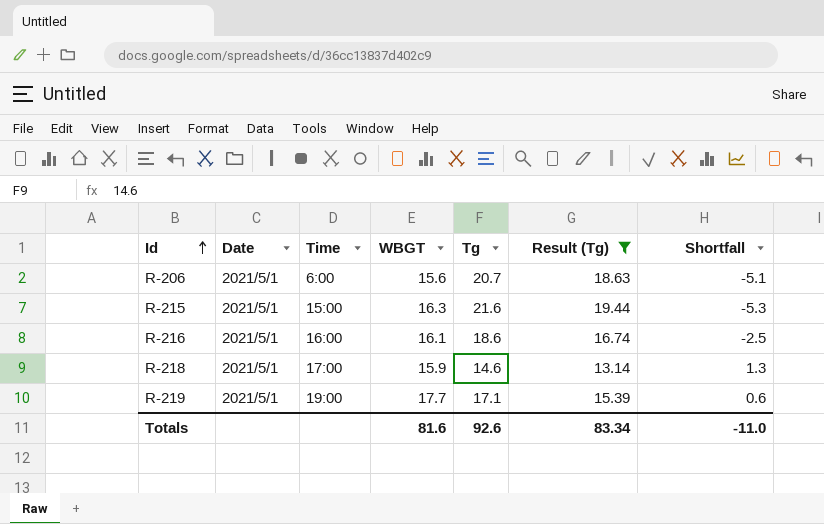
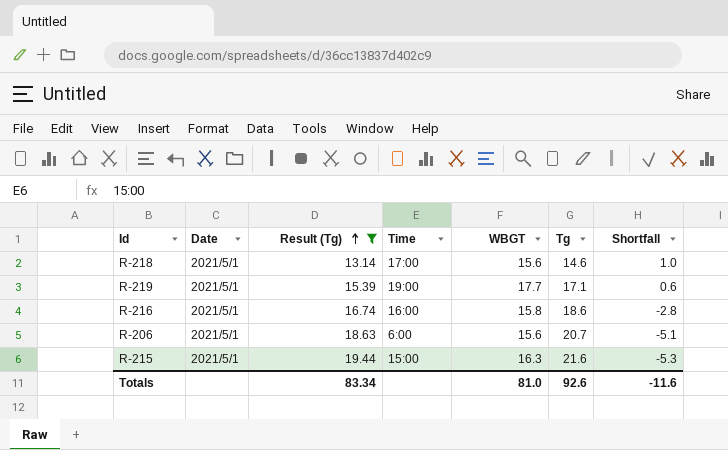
row order: Id ascending -> Result (Tg) ascending
column Result (Tg) | position: 6 -> 3
R-218 | WBGT: 15.9 -> 15.6
R-218 | Shortfall: 1.3 -> 1.0
R-216 | WBGT: 16.1 -> 15.8
R-216 | Shortfall: -2.5 -> -2.8
Totals | WBGT: 81.6 -> 81.0
Totals | Shortfall: -11.0 -> -11.6

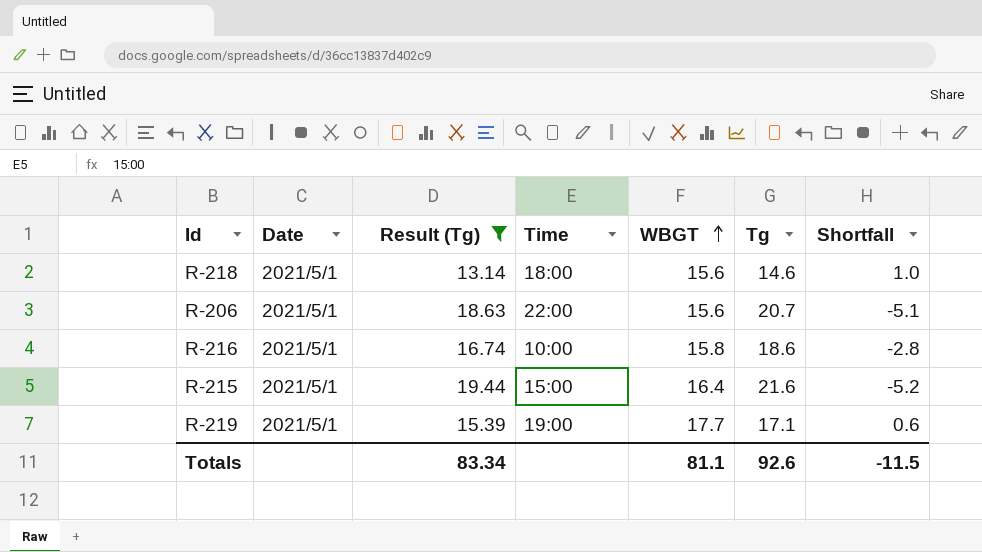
row order: Result (Tg) ascending -> WBGT ascending
R-218 | Time: 17:00 -> 18:00
R-206 | Time: 6:00 -> 22:00
R-216 | Time: 16:00 -> 10:00
R-215 | WBGT: 16.3 -> 16.4
R-215 | Shortfall: -5.3 -> -5.2
Totals | WBGT: 81.0 -> 81.1
Totals | Shortfall: -11.6 -> -11.5

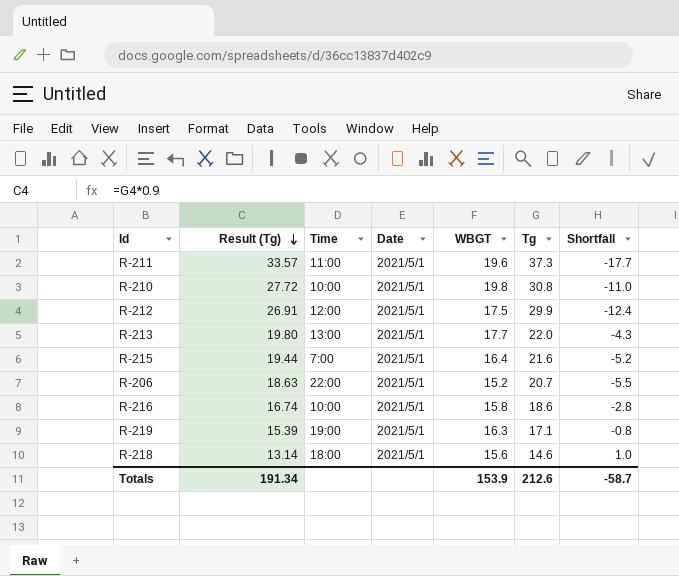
filter: Result (Tg) <= 19.44 -> none
row order: WBGT ascending -> Result (Tg) descending
column Date | position: 2 -> 4
R-215 | Time: 15:00 -> 7:00
R-206 | WBGT: 15.6 -> 15.2
R-206 | Shortfall: -5.1 -> -5.5
R-219 | WBGT: 17.7 -> 16.3
R-219 | Shortfall: 0.6 -> -0.8
Totals | Result (Tg): 83.34 -> 191.34
Totals | WBGT: 81.1 -> 153.9
Totals | Tg: 92.6 -> 212.6
Totals | Shortfall: -11.5 -> -58.7

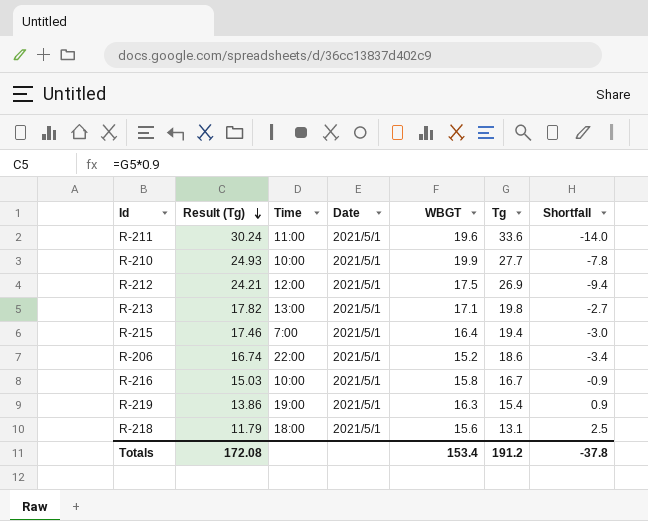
R-211 | Result (Tg): 33.57 -> 30.24
R-211 | Tg: 37.3 -> 33.6
R-211 | Shortfall: -17.7 -> -14.0
R-210 | Result (Tg): 27.72 -> 24.93
R-210 | WBGT: 19.8 -> 19.9
R-210 | Tg: 30.8 -> 27.7
R-210 | Shortfall: -11.0 -> -7.8
R-212 | Result (Tg): 26.91 -> 24.21
R-212 | Tg: 29.9 -> 26.9
R-212 | Shortfall: -12.4 -> -9.4
R-213 | Result (Tg): 19.80 -> 17.82
R-213 | WBGT: 17.7 -> 17.1
R-213 | Tg: 22.0 -> 19.8
R-213 | Shortfall: -4.3 -> -2.7
R-215 | Result (Tg): 19.44 -> 17.46
R-215 | Tg: 21.6 -> 19.4
R-215 | Shortfall: -5.2 -> -3.0
R-206 | Result (Tg): 18.63 -> 16.74
R-206 | Tg: 20.7 -> 18.6
R-206 | Shortfall: -5.5 -> -3.4
R-216 | Result (Tg): 16.74 -> 15.03
R-216 | Tg: 18.6 -> 16.7
R-216 | Shortfall: -2.8 -> -0.9
R-219 | Result (Tg): 15.39 -> 13.86
R-219 | Tg: 17.1 -> 15.4
R-219 | Shortfall: -0.8 -> 0.9
R-218 | Result (Tg): 13.14 -> 11.79
R-218 | Tg: 14.6 -> 13.1
R-218 | Shortfall: 1.0 -> 2.5
Totals | Result (Tg): 191.34 -> 172.08
Totals | WBGT: 153.9 -> 153.4
Totals | Tg: 212.6 -> 191.2
Totals | Shortfall: -58.7 -> -37.8

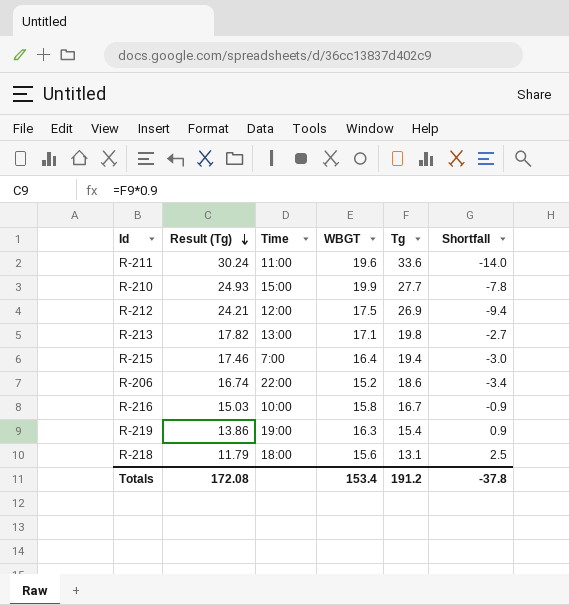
column Date | position: 4 -> none
R-210 | Time: 10:00 -> 15:00

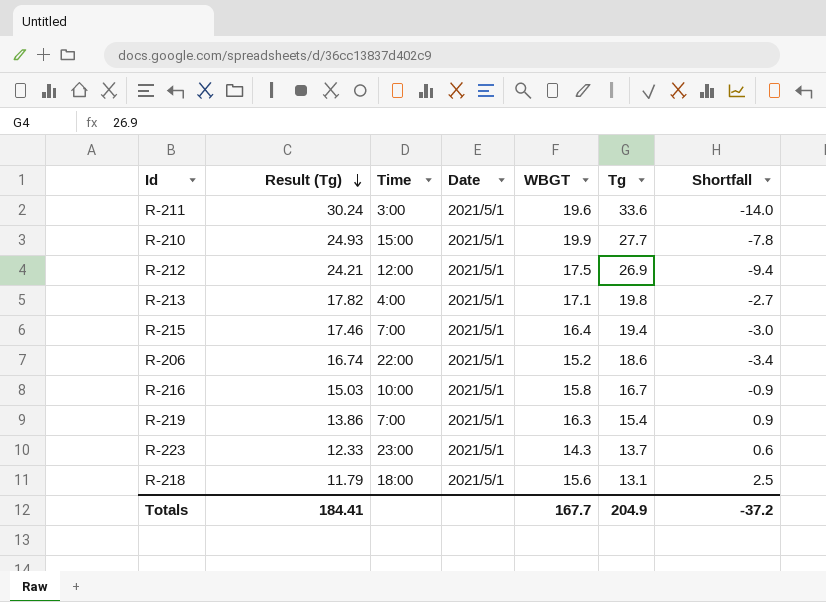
column Date | position: none -> 4
R-211 | Time: 11:00 -> 3:00
R-213 | Time: 13:00 -> 4:00
R-219 | Time: 19:00 -> 7:00
row R-223: none -> 12.33 | 23:00 | 2021/5/1 | 14.3 | 13.7 | 0.6
Totals | Result (Tg): 172.08 -> 184.41
Totals | WBGT: 153.4 -> 167.7
Totals | Tg: 191.2 -> 204.9
Totals | Shortfall: -37.8 -> -37.2

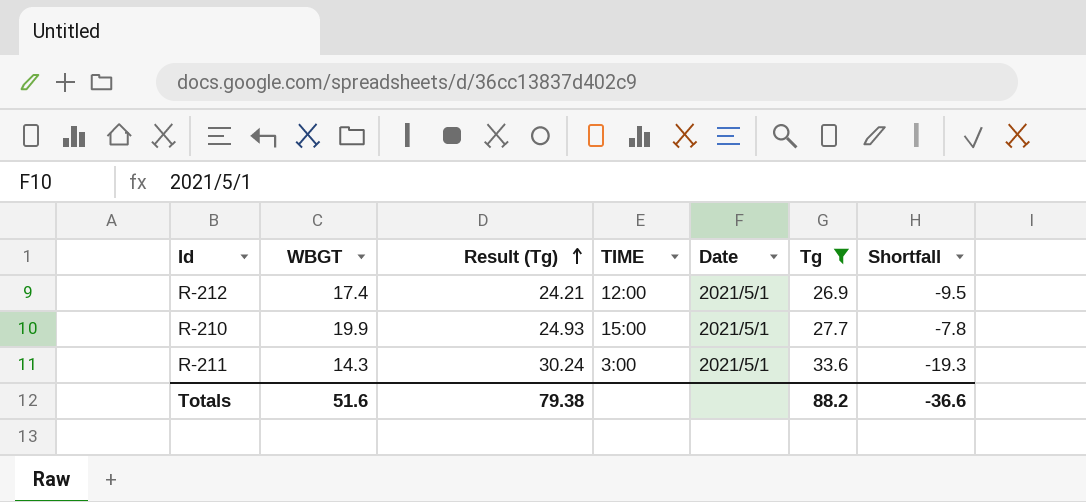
filter: none -> Tg >= 26.9
row order: Result (Tg) descending -> Result (Tg) ascending
column WBGT | position: 5 -> 2
column name: Time -> TIME
R-212 | WBGT: 17.5 -> 17.4
R-212 | Shortfall: -9.4 -> -9.5
R-211 | WBGT: 19.6 -> 14.3
R-211 | Shortfall: -14.0 -> -19.3
Totals | WBGT: 167.7 -> 51.6
Totals | Result (Tg): 184.41 -> 79.38
Totals | Tg: 204.9 -> 88.2
Totals | Shortfall: -37.2 -> -36.6

